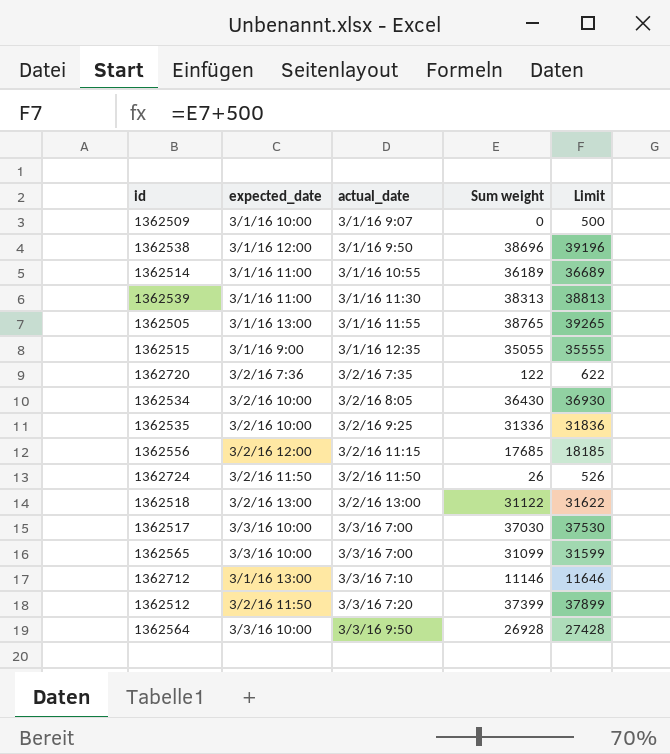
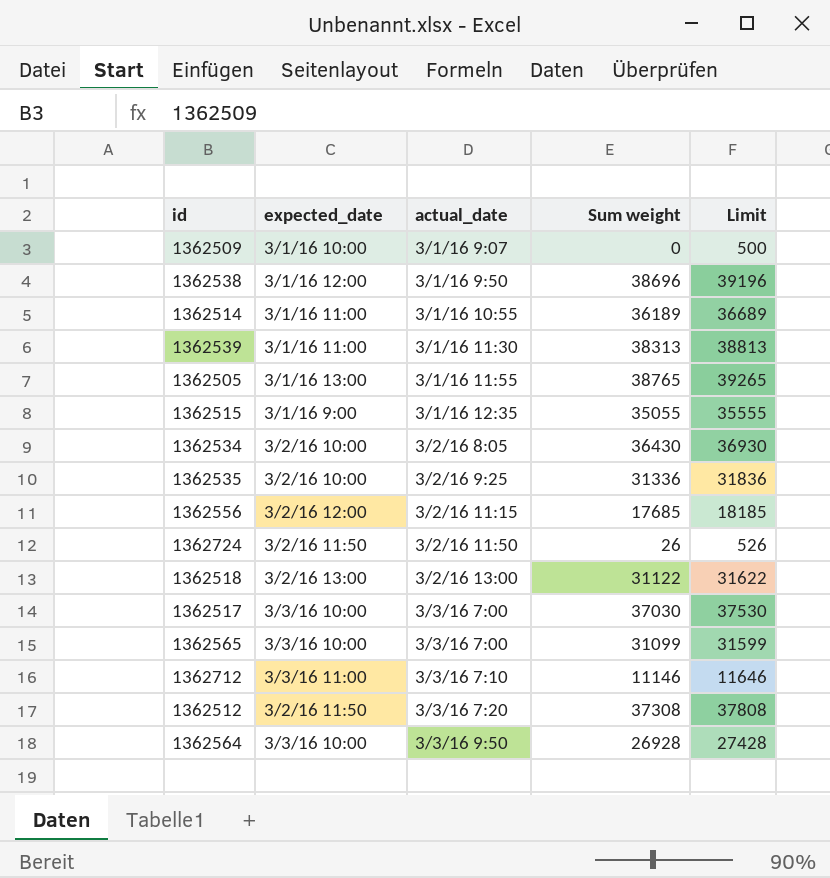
row 1362720: 3/2/16 7:36 | 3/2/16 7:35 | 122 | 622 -> none
1362712 | expected_date: 3/1/16 13:00 -> 3/3/16 11:00
1362512 | Sum weight: 37399 -> 37308
1362512 | Limit: 37899 -> 37808

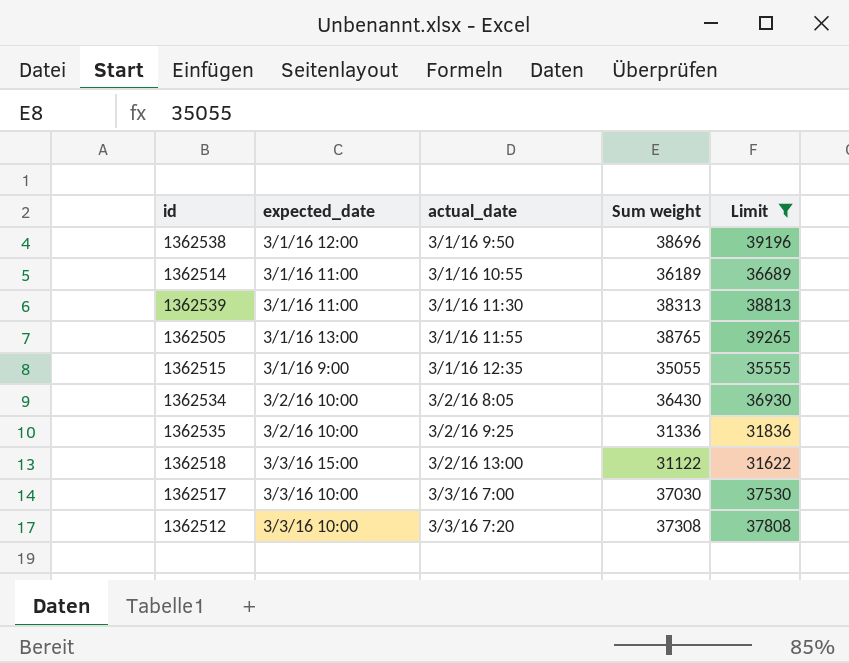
filter: none -> Limit >= 31622
1362518 | expected_date: 3/2/16 13:00 -> 3/3/16 15:00
1362512 | expected_date: 3/2/16 11:50 -> 3/3/16 10:00

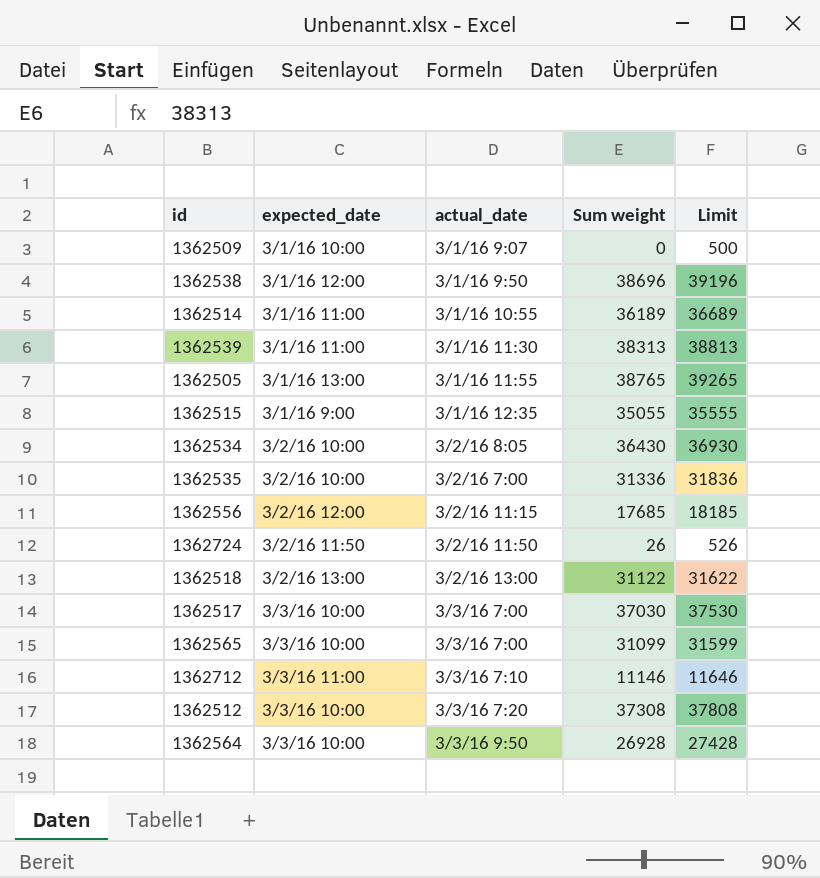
filter: Limit >= 31622 -> none
1362535 | actual_date: 3/2/16 9:25 -> 3/2/16 7:00
1362518 | expected_date: 3/3/16 15:00 -> 3/2/16 13:00

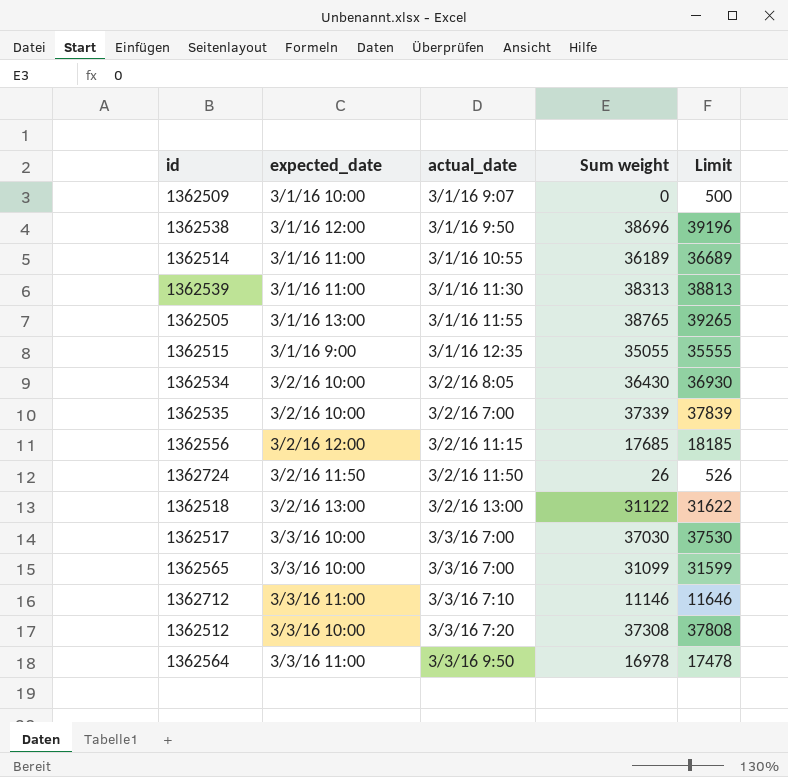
1362535 | Sum weight: 31336 -> 37339
1362535 | Limit: 31836 -> 37839
1362564 | expected_date: 3/3/16 10:00 -> 3/3/16 11:00
1362564 | Sum weight: 26928 -> 16978
1362564 | Limit: 27428 -> 17478

